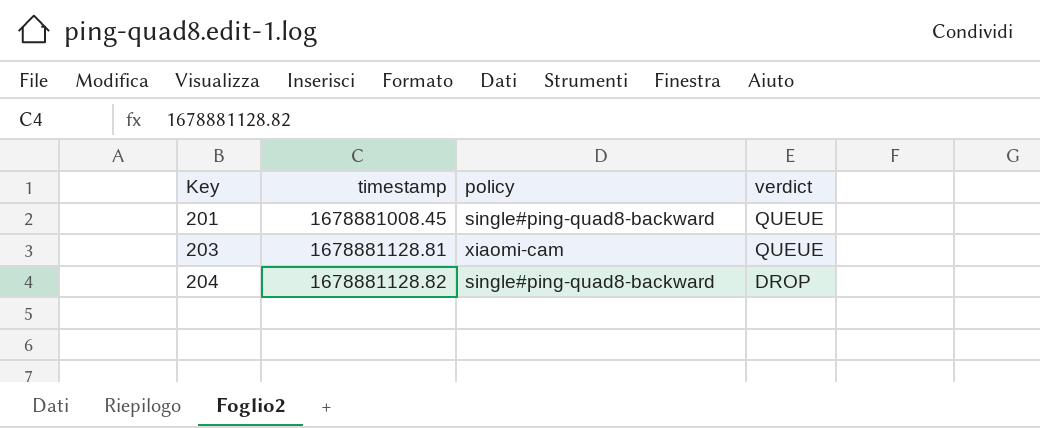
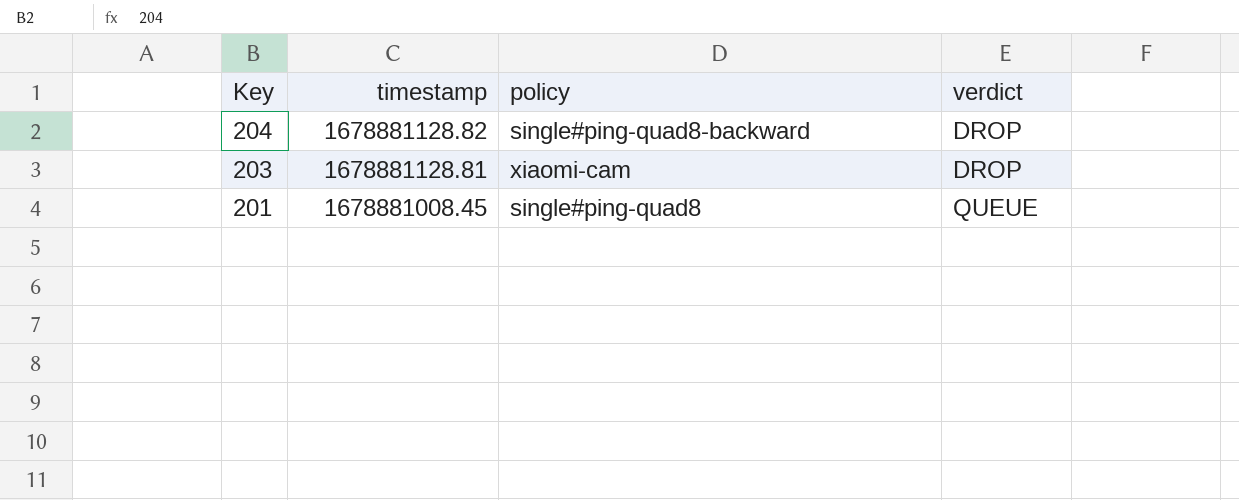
row order: Key ascending -> Key descending
203 | verdict: QUEUE -> DROP
201 | policy: single#ping-quad8-backward -> single#ping-quad8

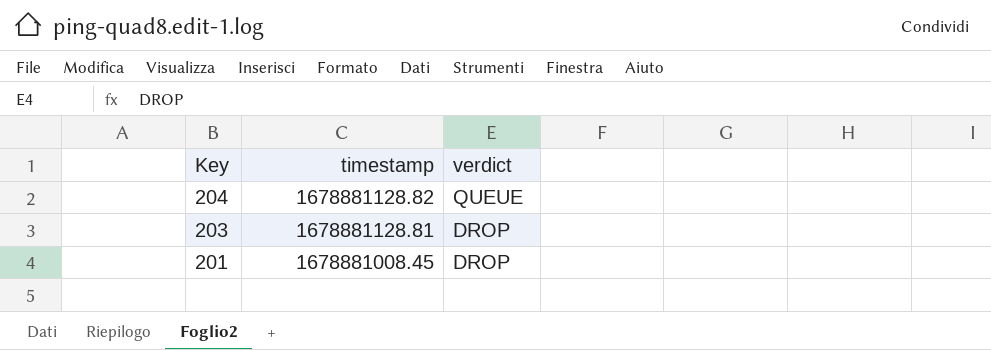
column policy | position: 3 -> none
204 | verdict: DROP -> QUEUE
201 | verdict: QUEUE -> DROP

